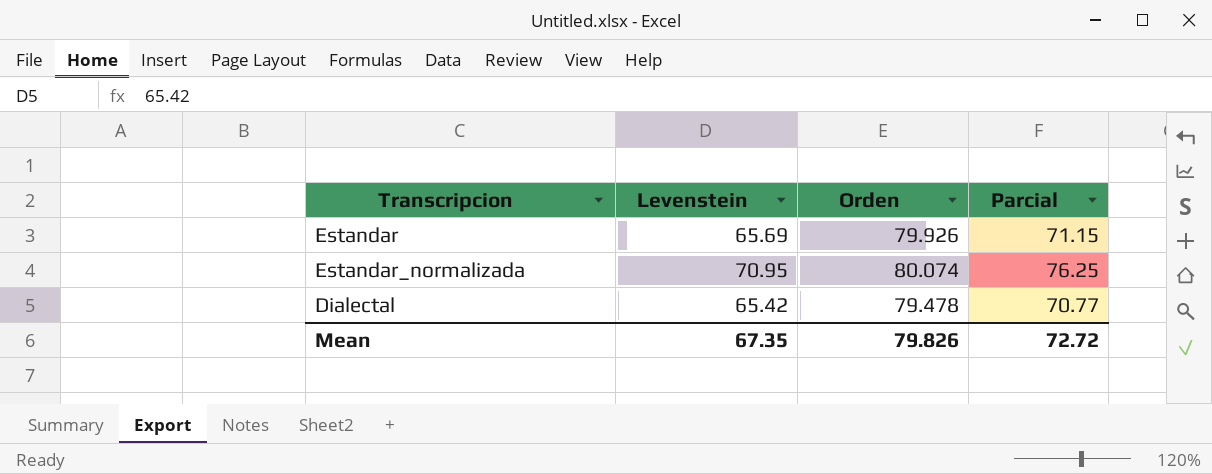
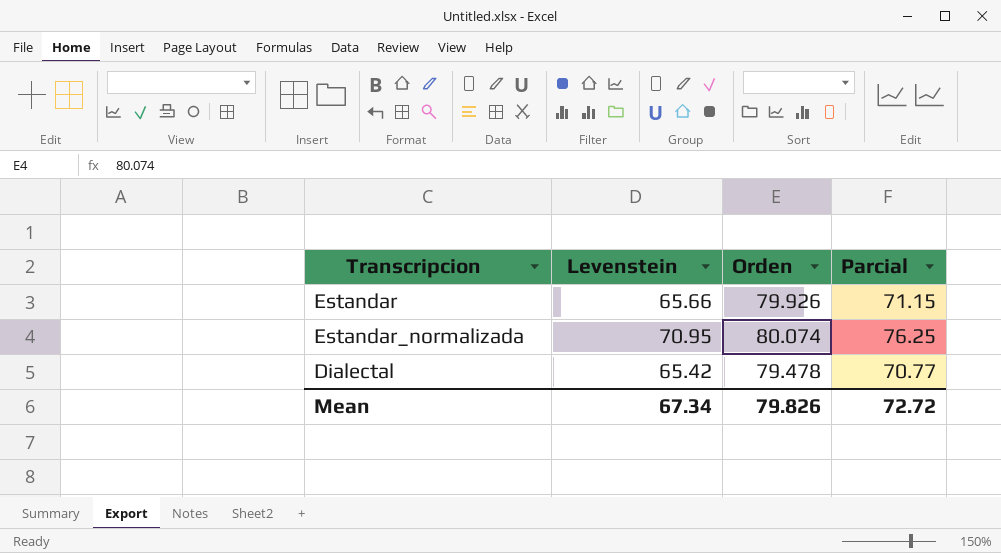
Estandar | Levenstein: 65.69 -> 65.66
Mean | Levenstein: 67.35 -> 67.34

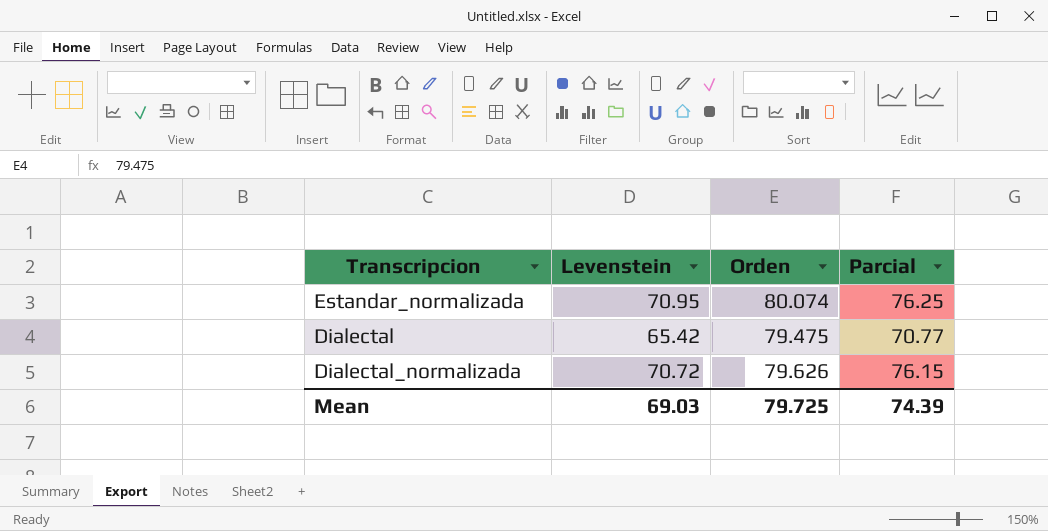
row Estandar: 65.66 | 79.926 | 71.15 -> none
Dialectal | Orden: 79.478 -> 79.475
row Dialectal_normalizada: none -> 70.72 | 79.626 | 76.15
Mean | Levenstein: 67.34 -> 69.03
Mean | Orden: 79.826 -> 79.725
Mean | Parcial: 72.72 -> 74.39

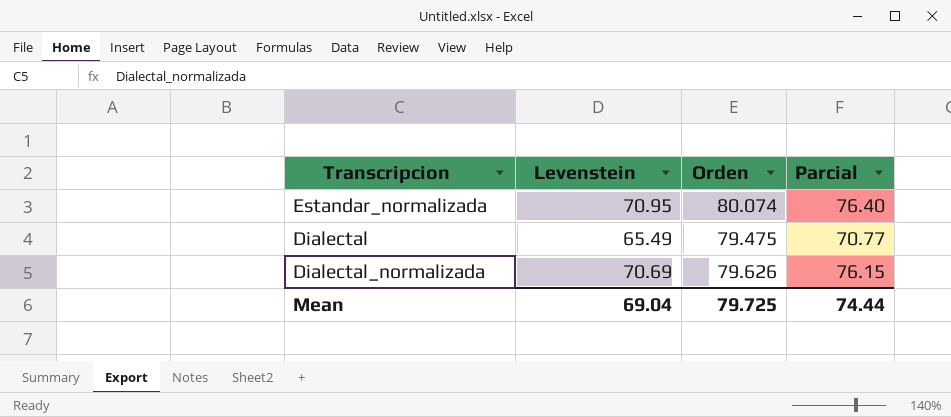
Estandar_normalizada | Parcial: 76.25 -> 76.40
Dialectal | Levenstein: 65.42 -> 65.49
Dialectal_normalizada | Levenstein: 70.72 -> 70.69
Mean | Levenstein: 69.03 -> 69.04
Mean | Parcial: 74.39 -> 74.44

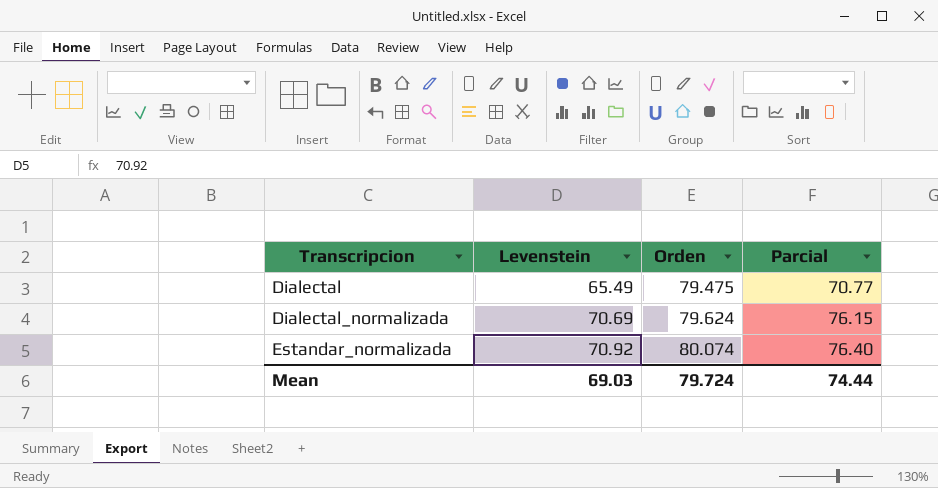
row order: none -> Transcripcion ascending
Dialectal_normalizada | Orden: 79.626 -> 79.624
Estandar_normalizada | Levenstein: 70.95 -> 70.92
Mean | Levenstein: 69.04 -> 69.03
Mean | Orden: 79.725 -> 79.724

